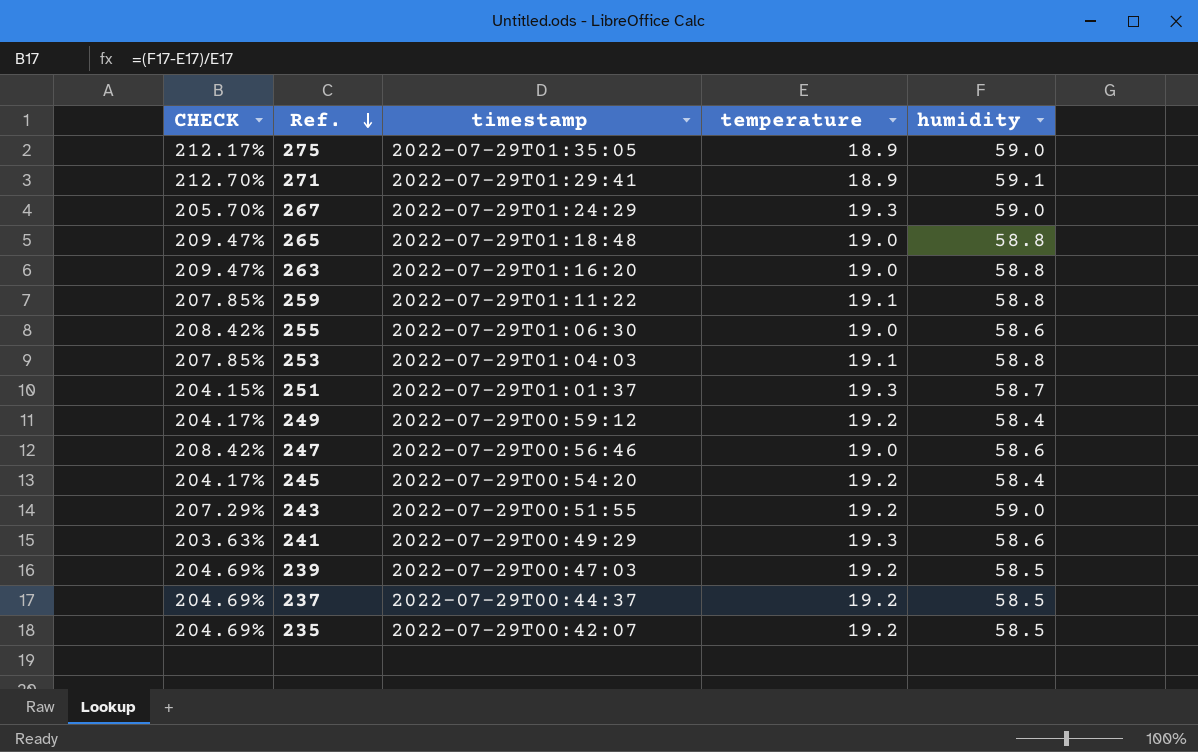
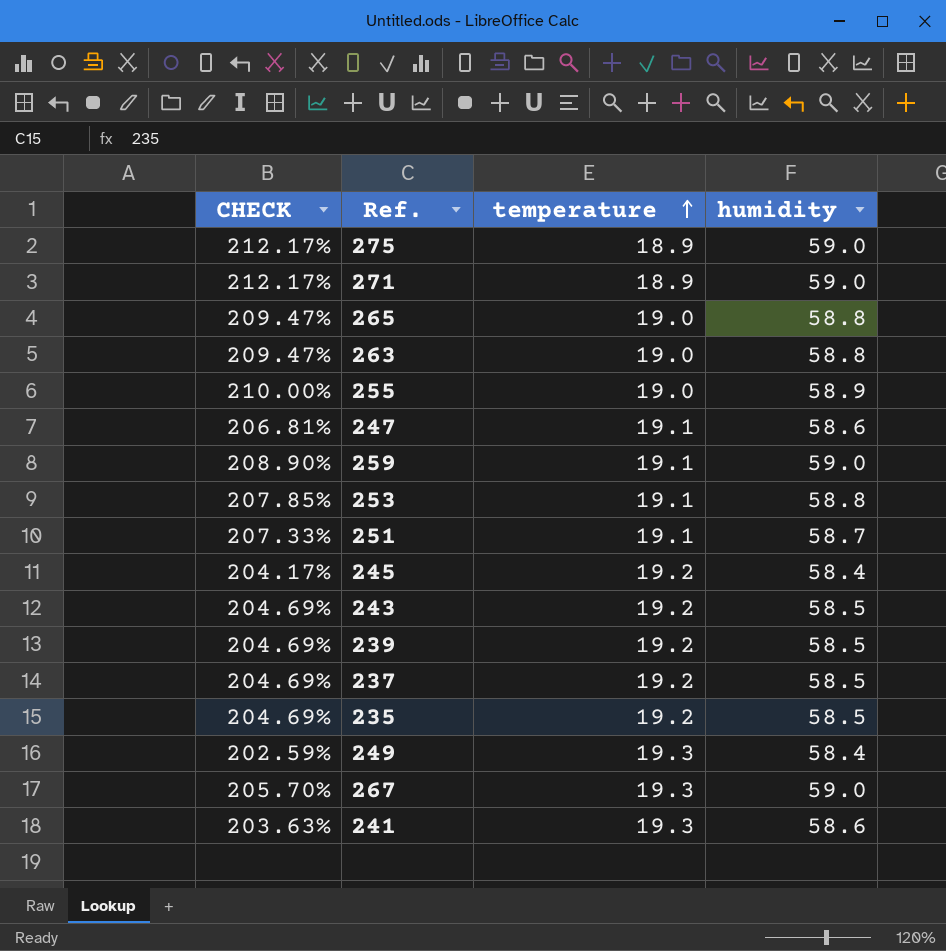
row order: Ref. descending -> temperature ascending
column timestamp | position: 3 -> none
271 | CHECK: 212.70% -> 212.17%
271 | humidity: 59.1 -> 59.0
255 | CHECK: 208.42% -> 210.00%
255 | humidity: 58.6 -> 58.9
247 | CHECK: 208.42% -> 206.81%
247 | temperature: 19.0 -> 19.1
259 | CHECK: 207.85% -> 208.90%
259 | humidity: 58.8 -> 59.0
251 | CHECK: 204.15% -> 207.33%
251 | temperature: 19.3 -> 19.1
243 | CHECK: 207.29% -> 204.69%
243 | humidity: 59.0 -> 58.5
249 | CHECK: 204.17% -> 202.59%
249 | temperature: 19.2 -> 19.3

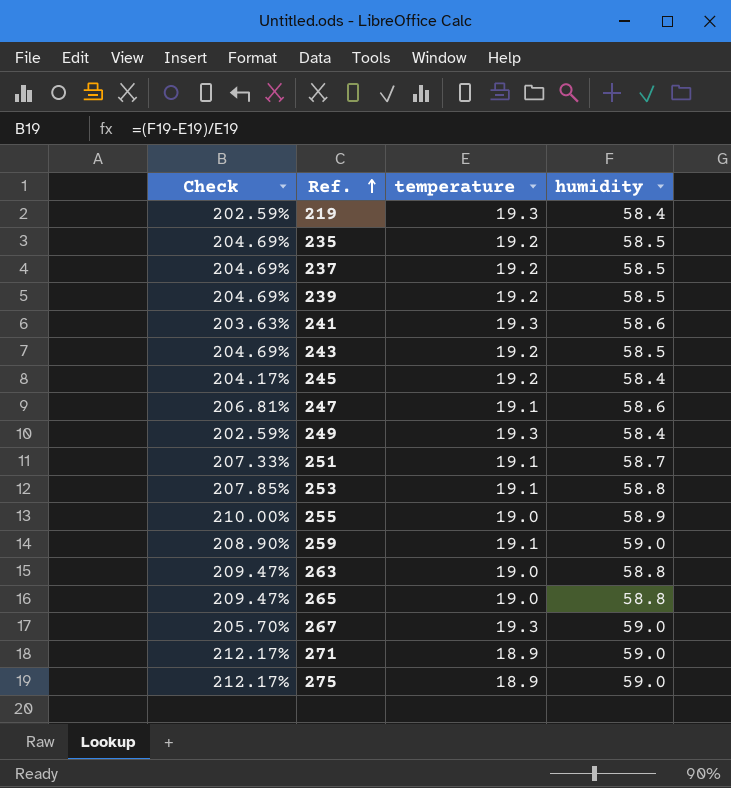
row order: temperature ascending -> Ref. ascending
column name: CHECK -> Check
row 219: none -> 202.59% | 19.3 | 58.4

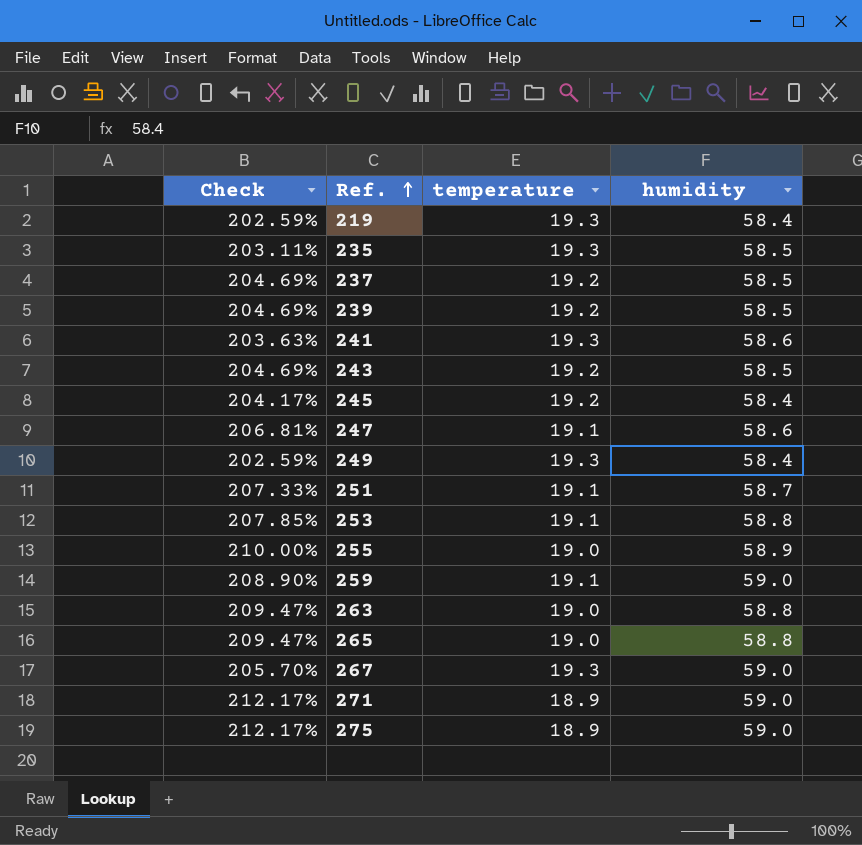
235 | Check: 204.69% -> 203.11%
235 | temperature: 19.2 -> 19.3

